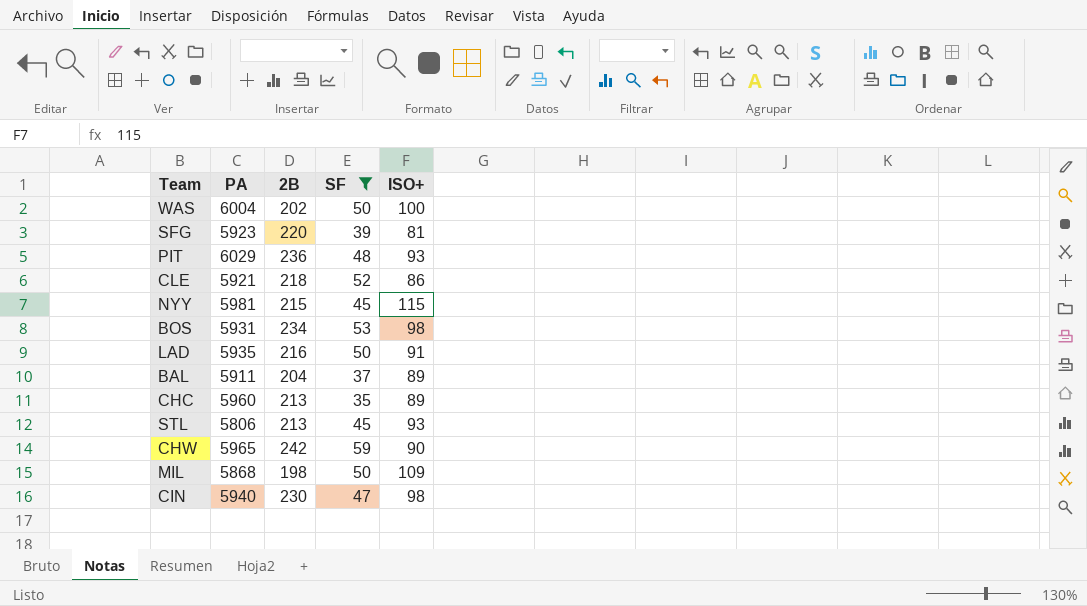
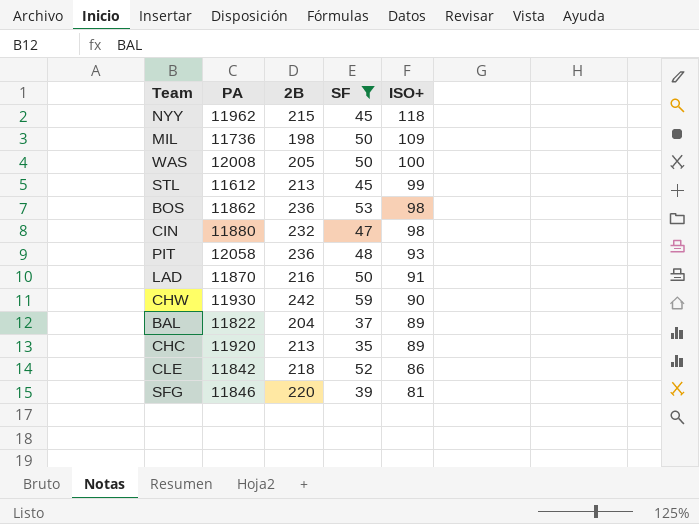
row order: none -> ISO+ descending
NYY | PA: 5981 -> 11962
NYY | ISO+: 115 -> 118
MIL | PA: 5868 -> 11736
WAS | PA: 6004 -> 12008
WAS | 2B: 202 -> 205
STL | PA: 5806 -> 11612
STL | ISO+: 93 -> 99
BOS | PA: 5931 -> 11862
BOS | 2B: 234 -> 236
CIN | PA: 5940 -> 11880
CIN | 2B: 230 -> 232
PIT | PA: 6029 -> 12058
LAD | PA: 5935 -> 11870
CHW | PA: 5965 -> 11930
BAL | PA: 5911 -> 11822
CHC | PA: 5960 -> 11920
CLE | PA: 5921 -> 11842
SFG | PA: 5923 -> 11846

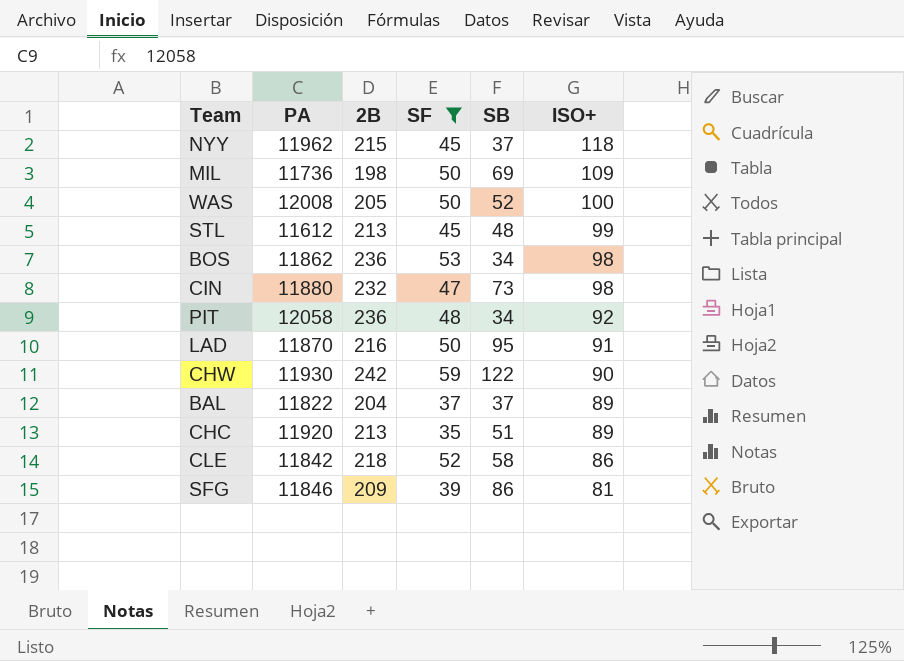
column SB | position: none -> 5
PIT | ISO+: 93 -> 92
SFG | 2B: 220 -> 209

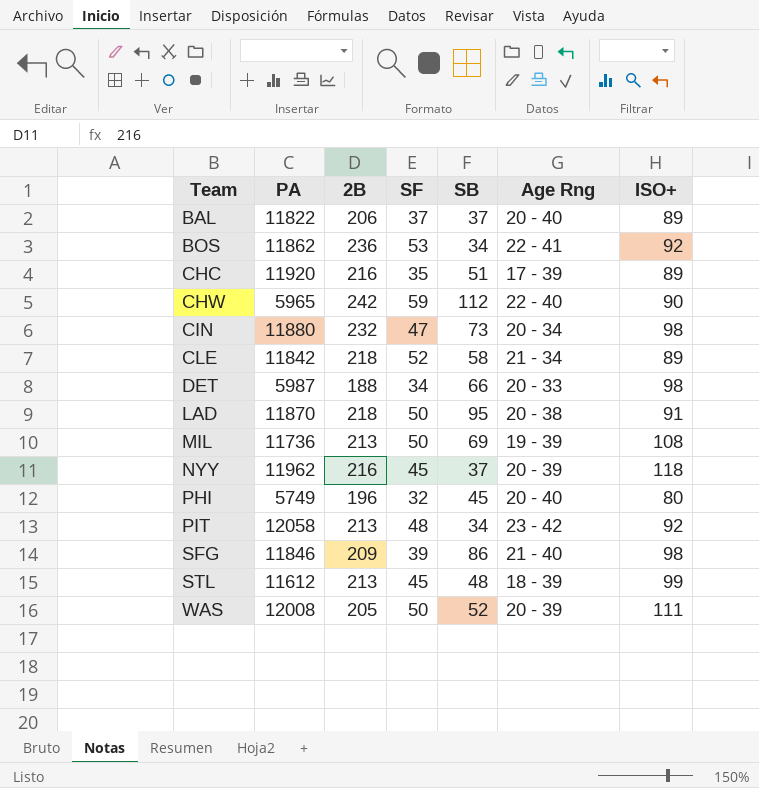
filter: SF >= 35 -> none
row order: ISO+ descending -> Team ascending
column Age Rng | position: none -> 6
BAL | 2B: 204 -> 206
BOS | ISO+: 98 -> 92
CHC | 2B: 213 -> 216
CHW | PA: 11930 -> 5965
CHW | SB: 122 -> 112
CLE | ISO+: 86 -> 89
LAD | 2B: 216 -> 218
MIL | 2B: 198 -> 213
MIL | ISO+: 109 -> 108
NYY | 2B: 215 -> 216
PIT | 2B: 236 -> 213
SFG | ISO+: 81 -> 98
WAS | ISO+: 100 -> 111

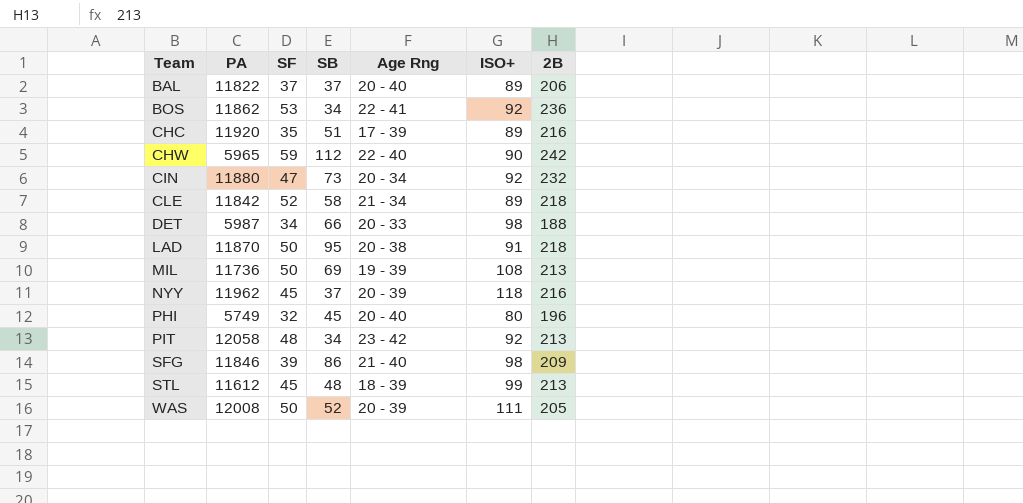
column 2B | position: 3 -> 7
CIN | ISO+: 98 -> 92

